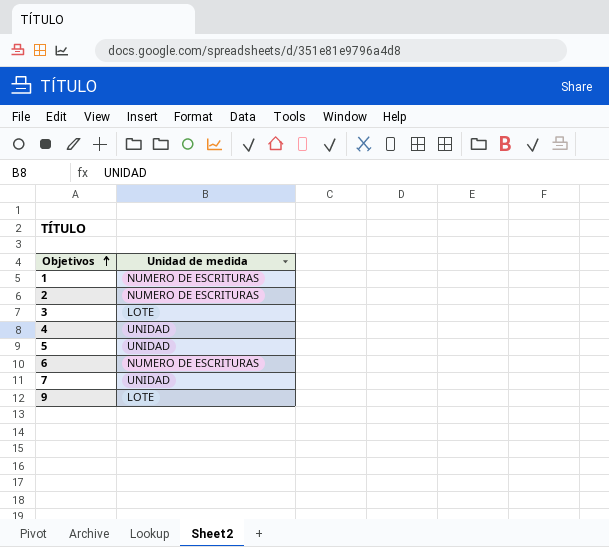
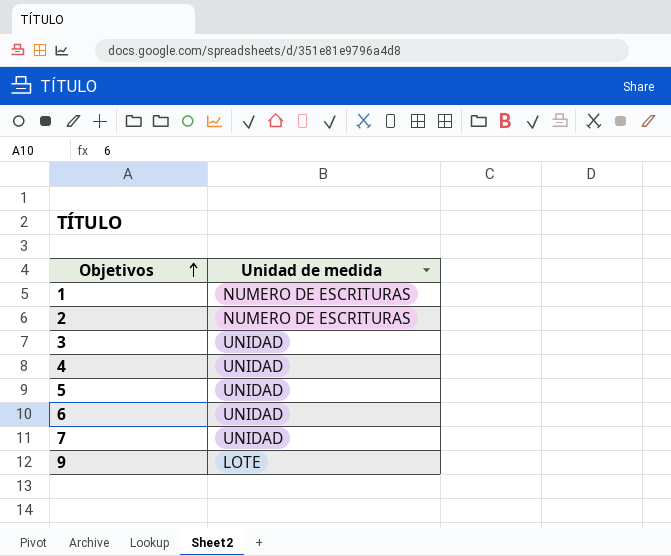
3 | Unidad de medida: LOTE -> UNIDAD
6 | Unidad de medida: NUMERO DE ESCRITURAS -> UNIDAD

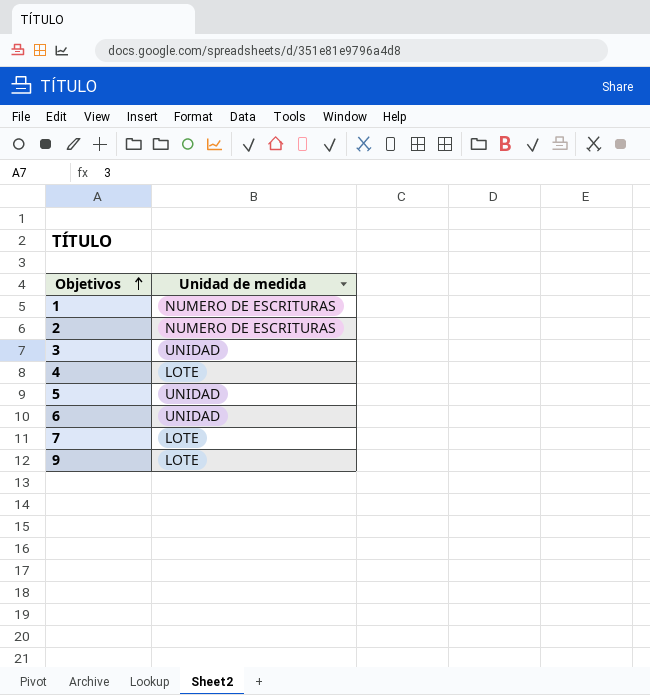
4 | Unidad de medida: UNIDAD -> LOTE
7 | Unidad de medida: UNIDAD -> LOTE

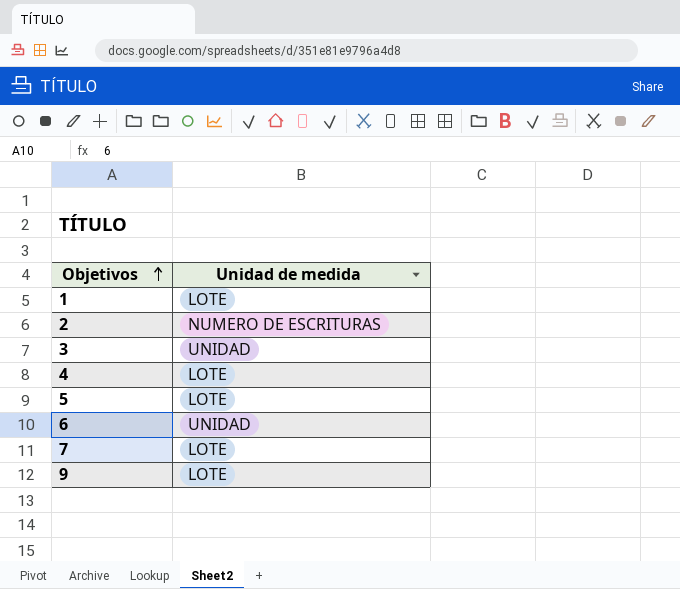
1 | Unidad de medida: NUMERO DE ESCRITURAS -> LOTE
5 | Unidad de medida: UNIDAD -> LOTE

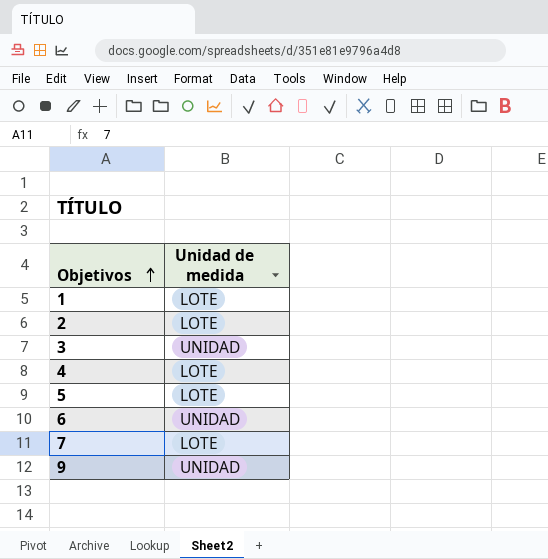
2 | Unidad de medida: NUMERO DE ESCRITURAS -> LOTE
9 | Unidad de medida: LOTE -> UNIDAD

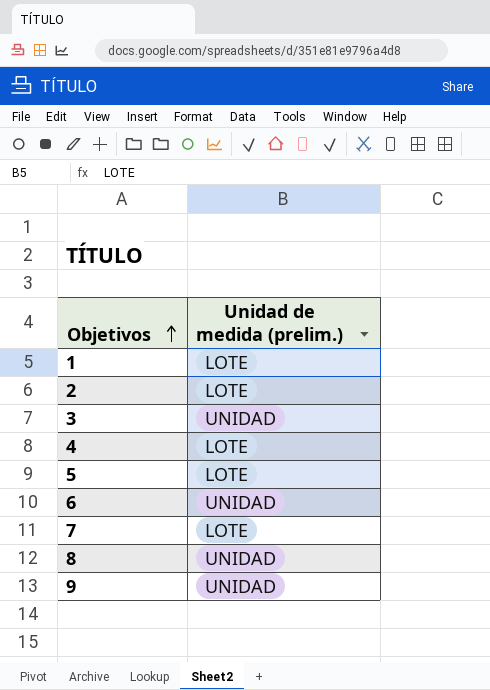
column name: Unidad de medida -> Unidad de medida (prelim.)
row 8: none -> UNIDAD

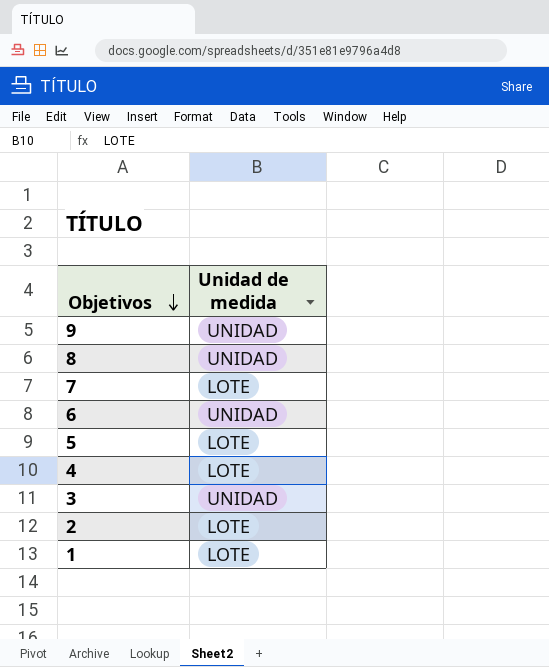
row order: Objetivos ascending -> Objetivos descending
column name: Unidad de medida (prelim.) -> Unidad de medida

